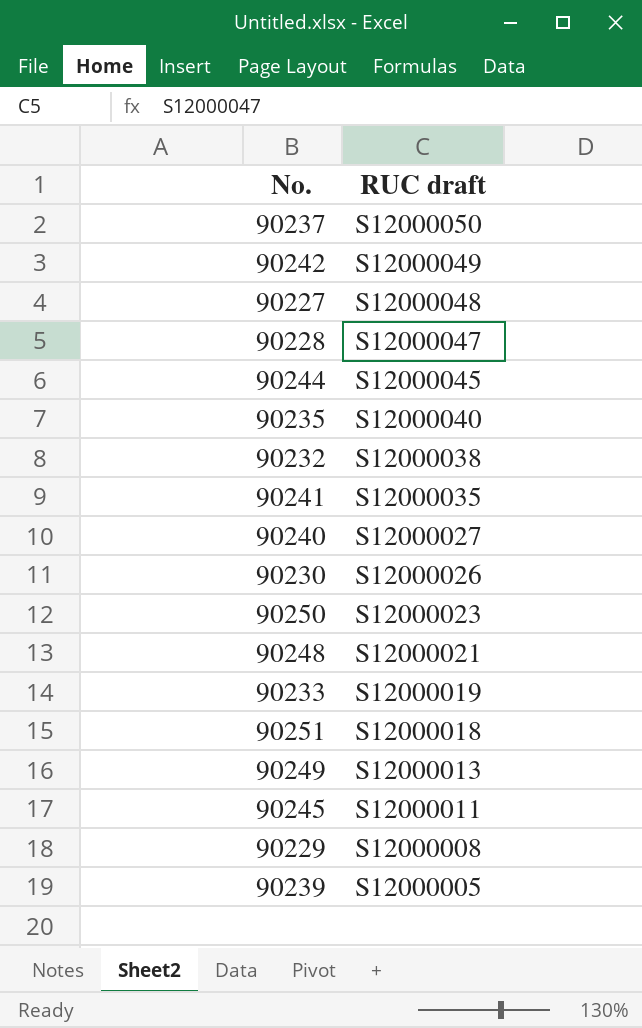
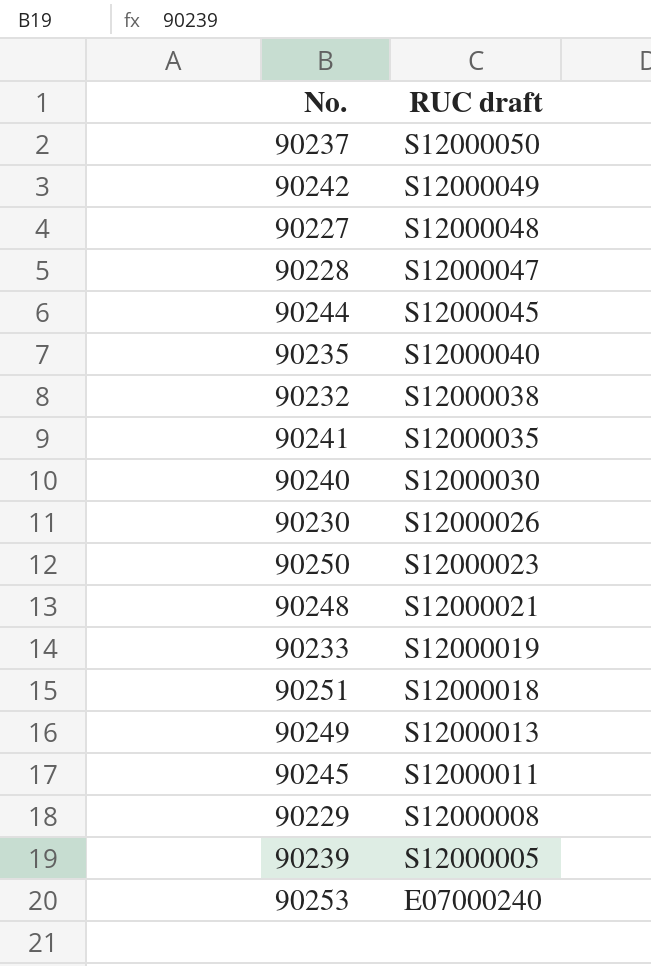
90240 | RUC draft: S12000027 -> S12000030
row 90253: none -> E07000240

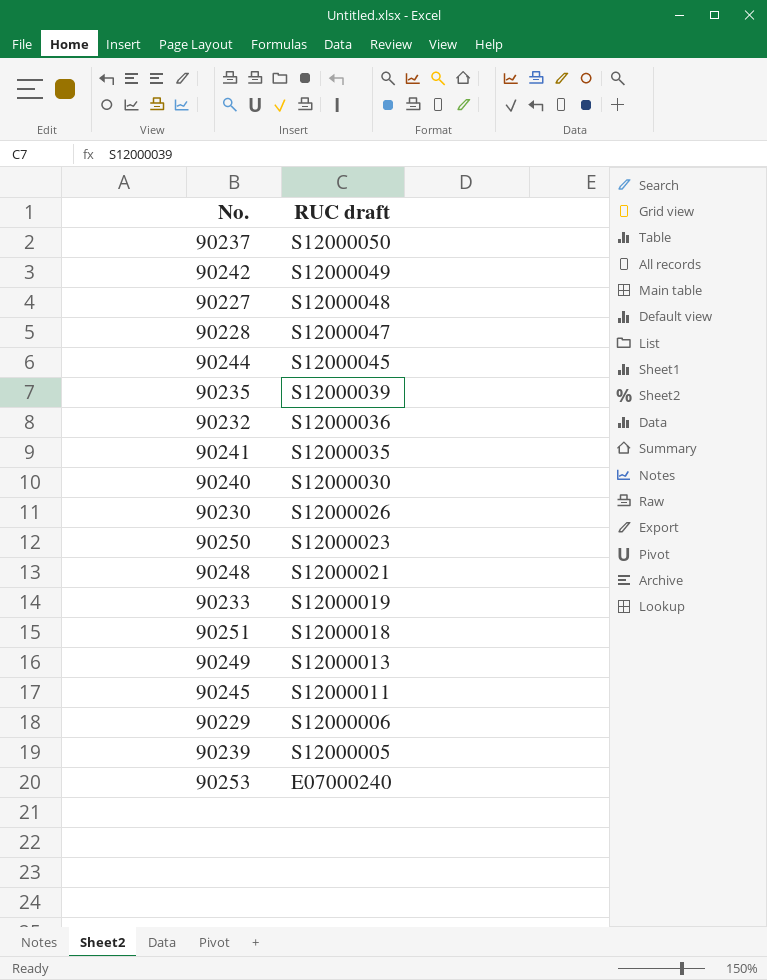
90235 | RUC draft: S12000040 -> S12000039
90232 | RUC draft: S12000038 -> S12000036
90229 | RUC draft: S12000008 -> S12000006

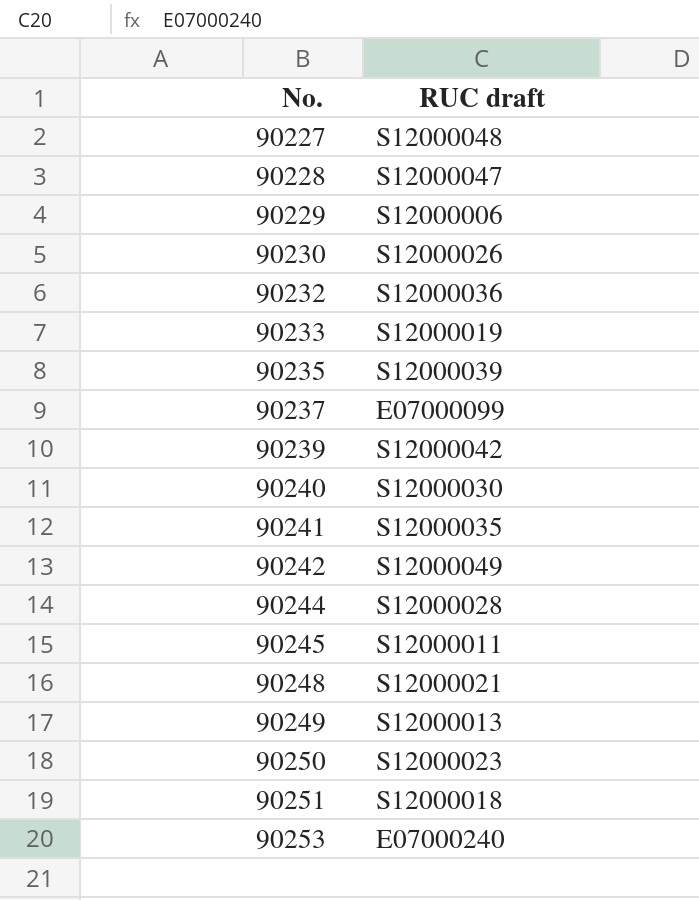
row order: RUC draft descending -> No. ascending
90237 | RUC draft: S12000050 -> E07000099
90239 | RUC draft: S12000005 -> S12000042
90244 | RUC draft: S12000045 -> S12000028

